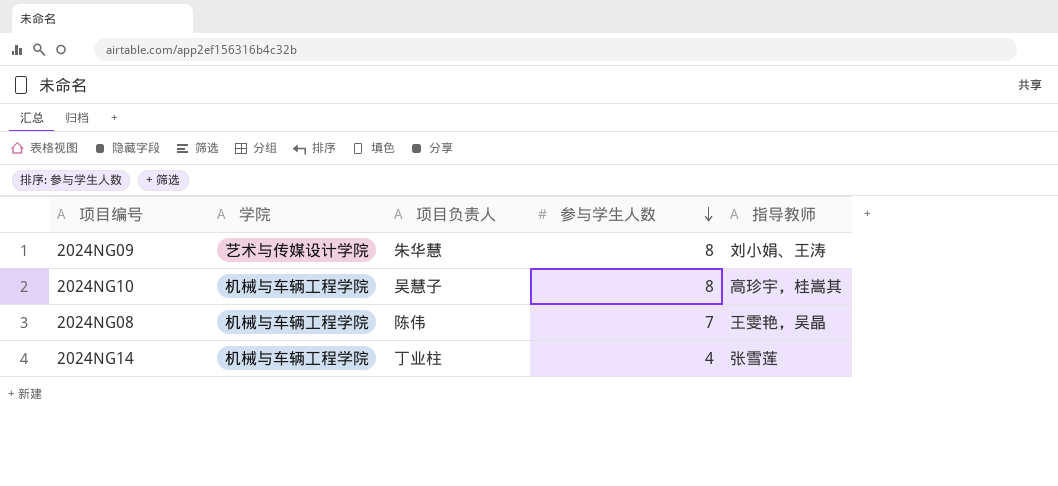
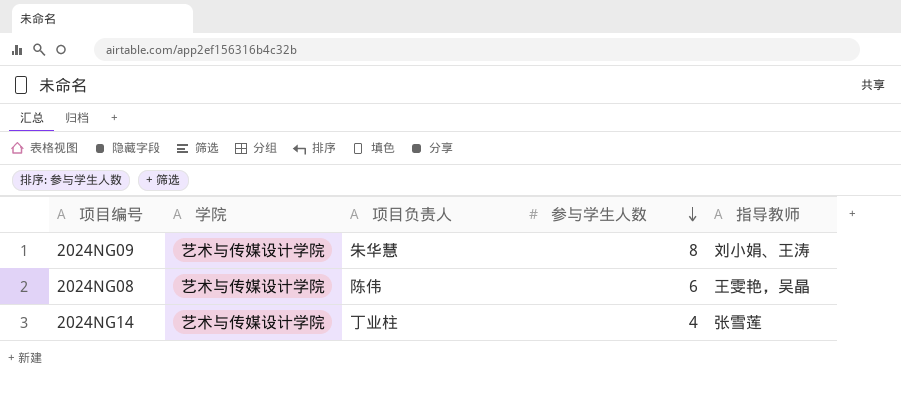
row 2024NG10: 机械与车辆工程学院 | 吴慧子 | 8 | 高珍宇，桂嵩其 -> none
2024NG08 | 学院: 机械与车辆工程学院 -> 艺术与传媒设计学院
2024NG08 | 参与学生人数: 7 -> 6
2024NG14 | 学院: 机械与车辆工程学院 -> 艺术与传媒设计学院

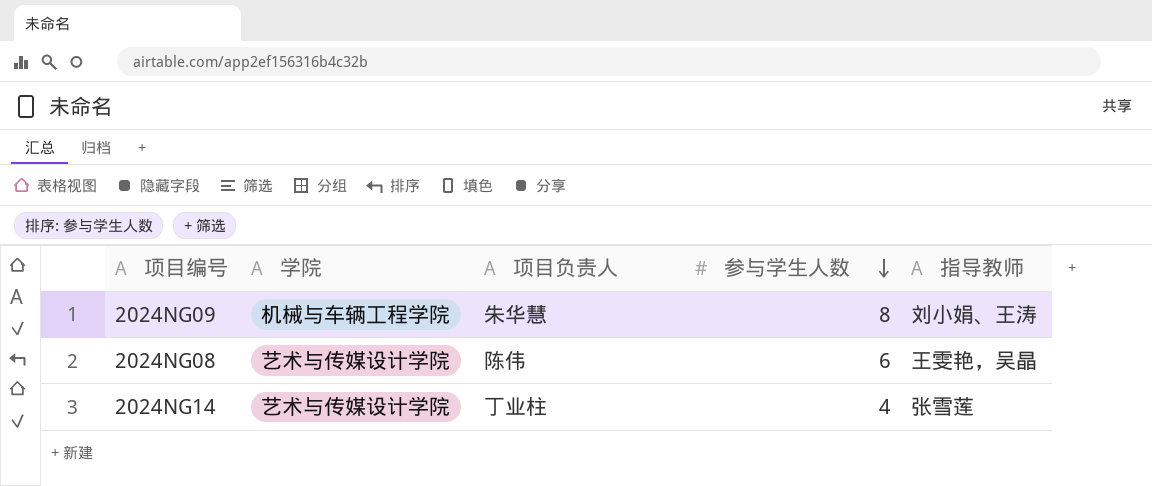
2024NG09 | 学院: 艺术与传媒设计学院 -> 机械与车辆工程学院

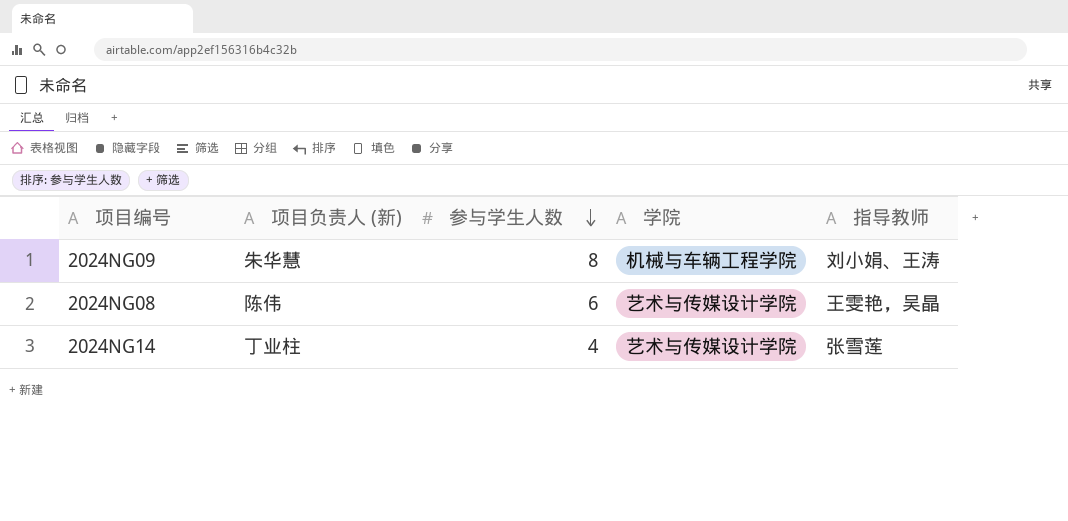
column name: 项目负责人 -> 项目负责人 (新)
column 学院 | position: 2 -> 4

